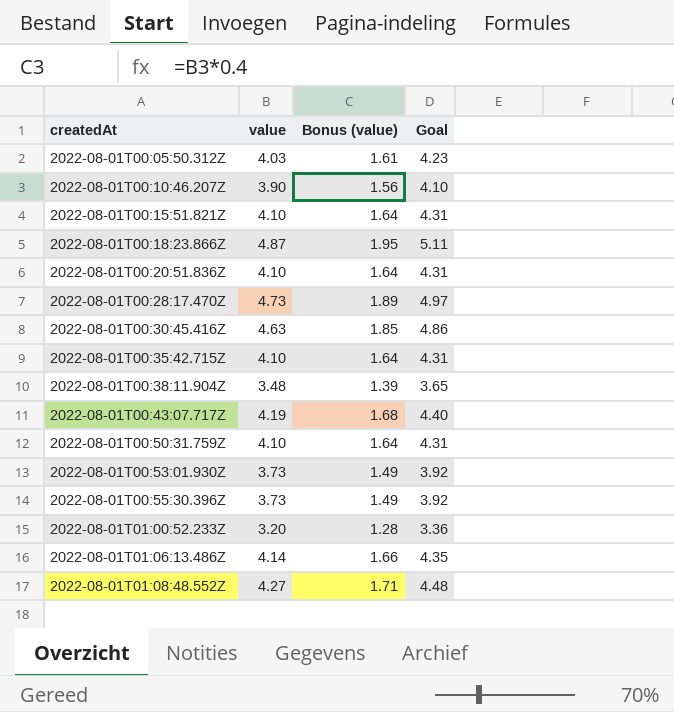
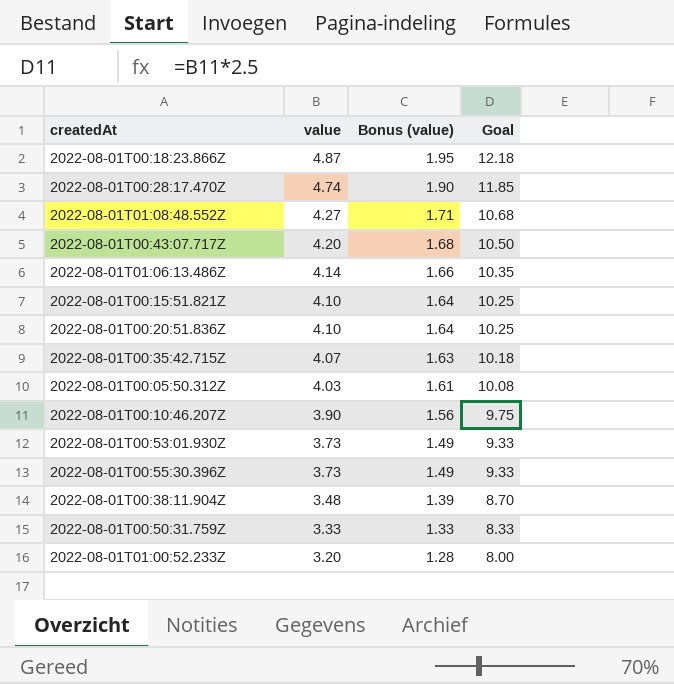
row order: createdAt ascending -> value descending
column Goal | formula: [value] * 1.05 -> [value] * 2.5
row 2022-08-01T00:30:45.416Z: 4.63 | 1.85 | 4.86 -> none
2022-08-01T00:28:17.470Z | value: 4.73 -> 4.74
2022-08-01T00:28:17.470Z | Bonus (value): 1.89 -> 1.90
2022-08-01T00:43:07.717Z | value: 4.19 -> 4.20
2022-08-01T00:35:42.715Z | value: 4.10 -> 4.07
2022-08-01T00:35:42.715Z | Bonus (value): 1.64 -> 1.63
2022-08-01T00:50:31.759Z | value: 4.10 -> 3.33
2022-08-01T00:50:31.759Z | Bonus (value): 1.64 -> 1.33

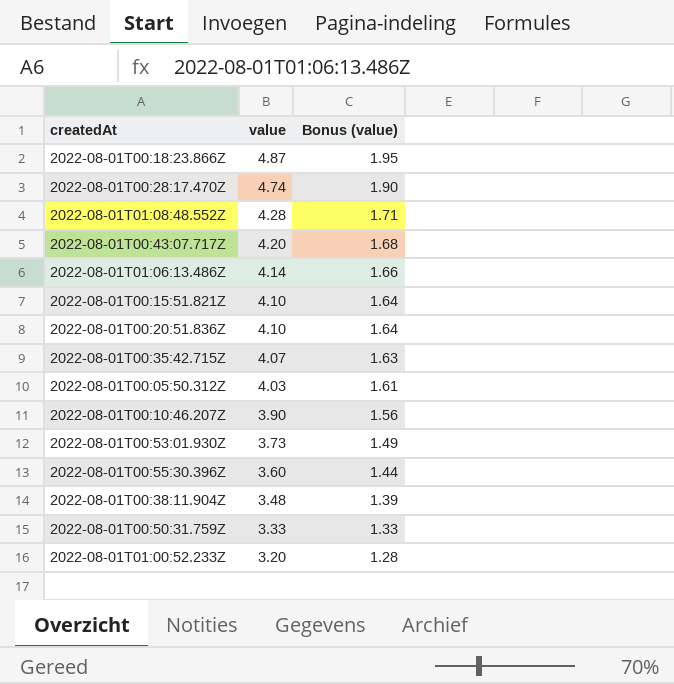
column Goal | formula: [value] * 2.5 -> none
2022-08-01T01:08:48.552Z | value: 4.27 -> 4.28
2022-08-01T00:55:30.396Z | value: 3.73 -> 3.60
2022-08-01T00:55:30.396Z | Bonus (value): 1.49 -> 1.44

